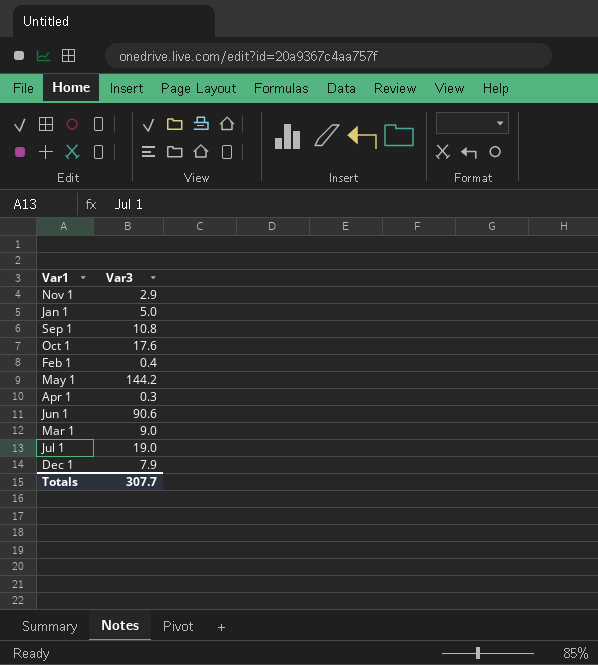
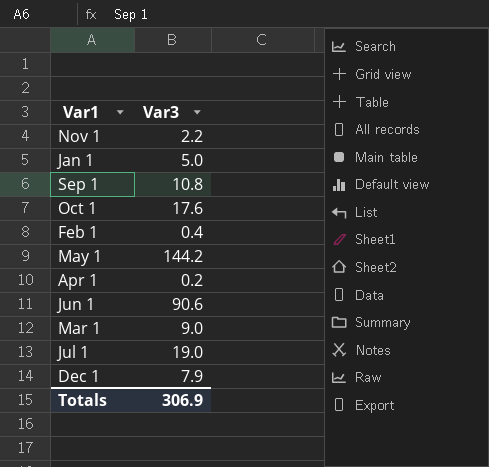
Nov 1 | Var3: 2.9 -> 2.2
Apr 1 | Var3: 0.3 -> 0.2
Totals | Var3: 307.7 -> 306.9

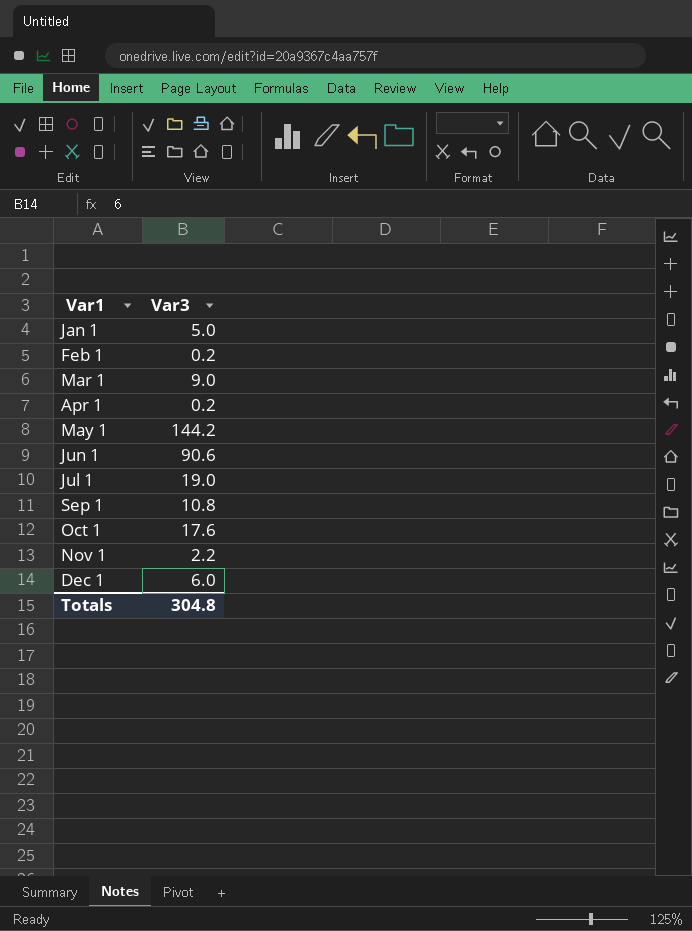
row order: none -> Var1 ascending
Feb 1 | Var3: 0.4 -> 0.2
Dec 1 | Var3: 7.9 -> 6.0
Totals | Var3: 306.9 -> 304.8

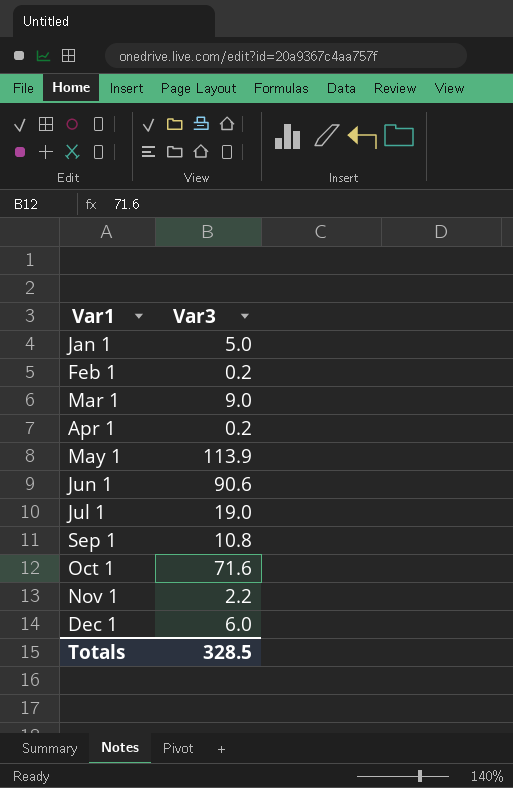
May 1 | Var3: 144.2 -> 113.9
Oct 1 | Var3: 17.6 -> 71.6
Totals | Var3: 304.8 -> 328.5

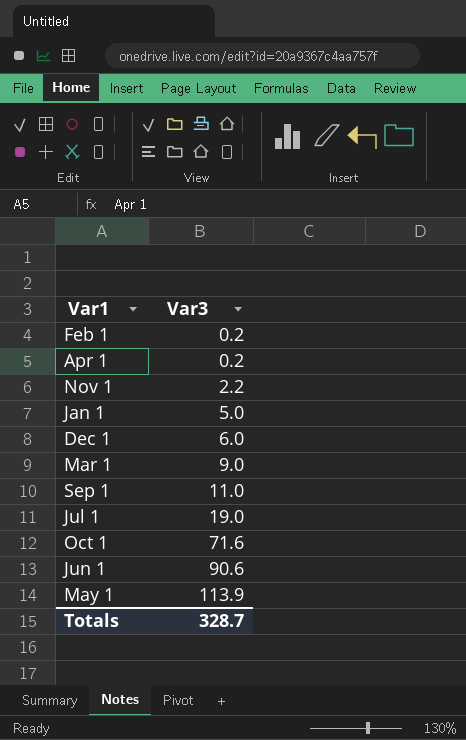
row order: Var1 ascending -> Var3 ascending
Sep 1 | Var3: 10.8 -> 11.0
Totals | Var3: 328.5 -> 328.7

